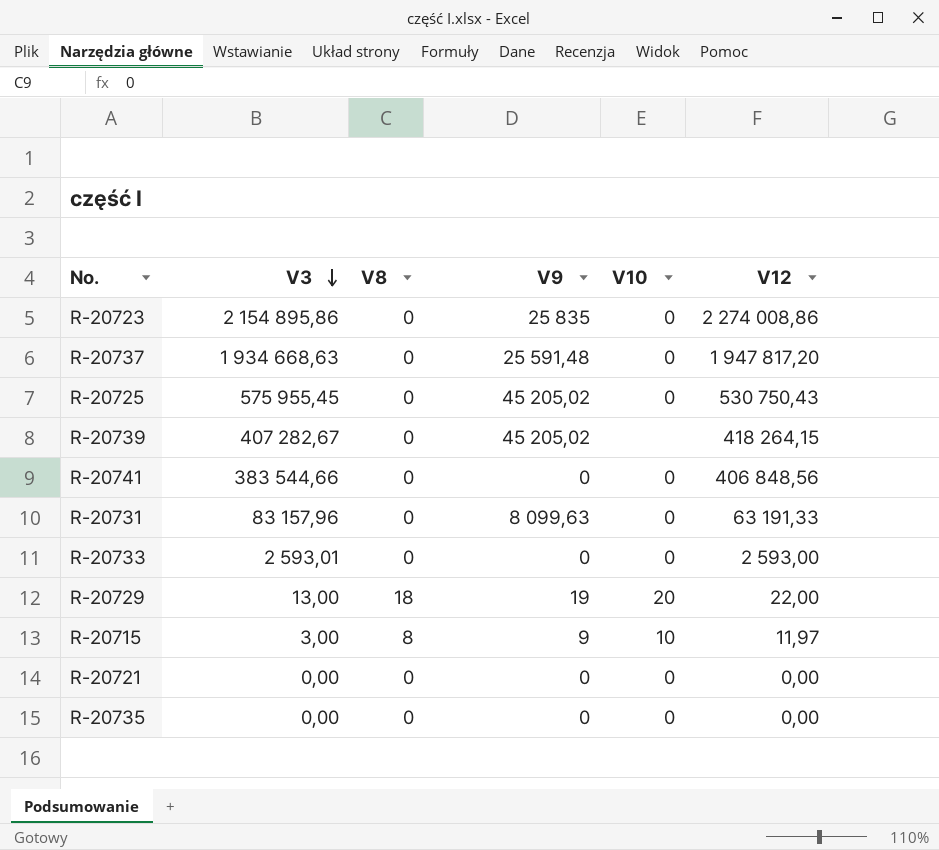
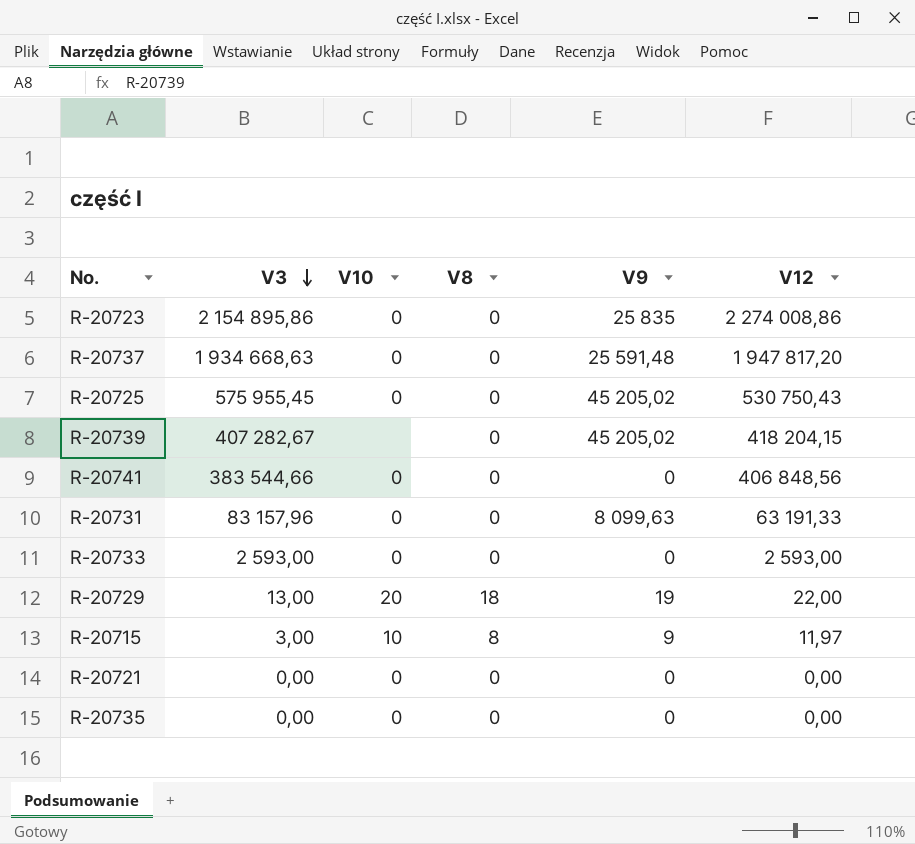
column V10 | position: 5 -> 3
R-20739 | V12: 418 264,15 -> 418 204,15
R-20733 | V3: 2 593,01 -> 2 593,00

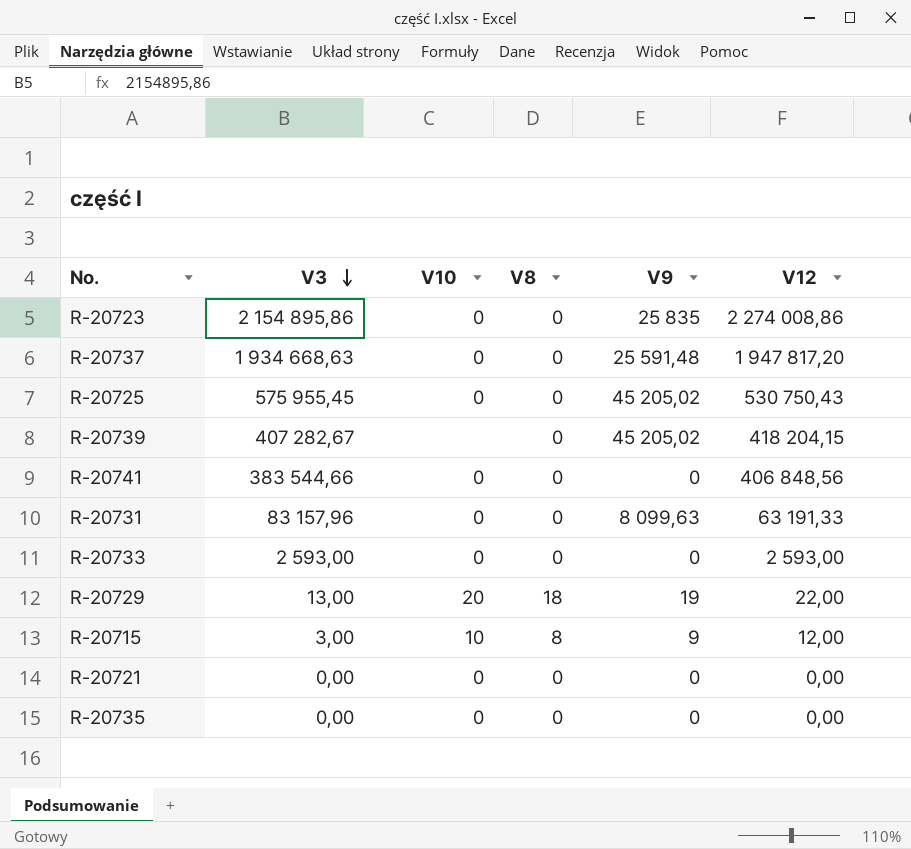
R-20715 | V12: 11,97 -> 12,00

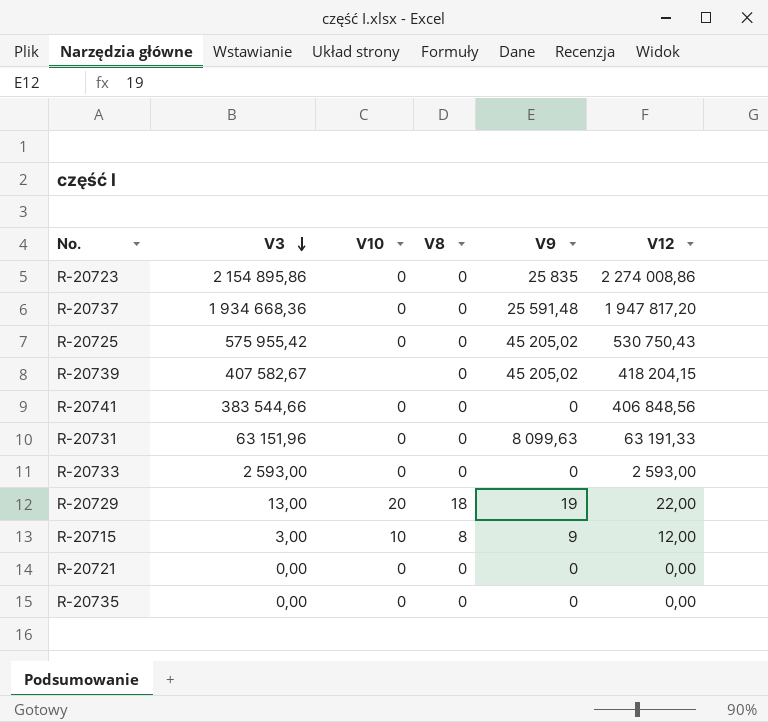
R-20737 | V3: 1 934 668,63 -> 1 934 668,36
R-20725 | V3: 575 955,45 -> 575 955,42
R-20739 | V3: 407 282,67 -> 407 582,67
R-20731 | V3: 83 157,96 -> 63 151,96

